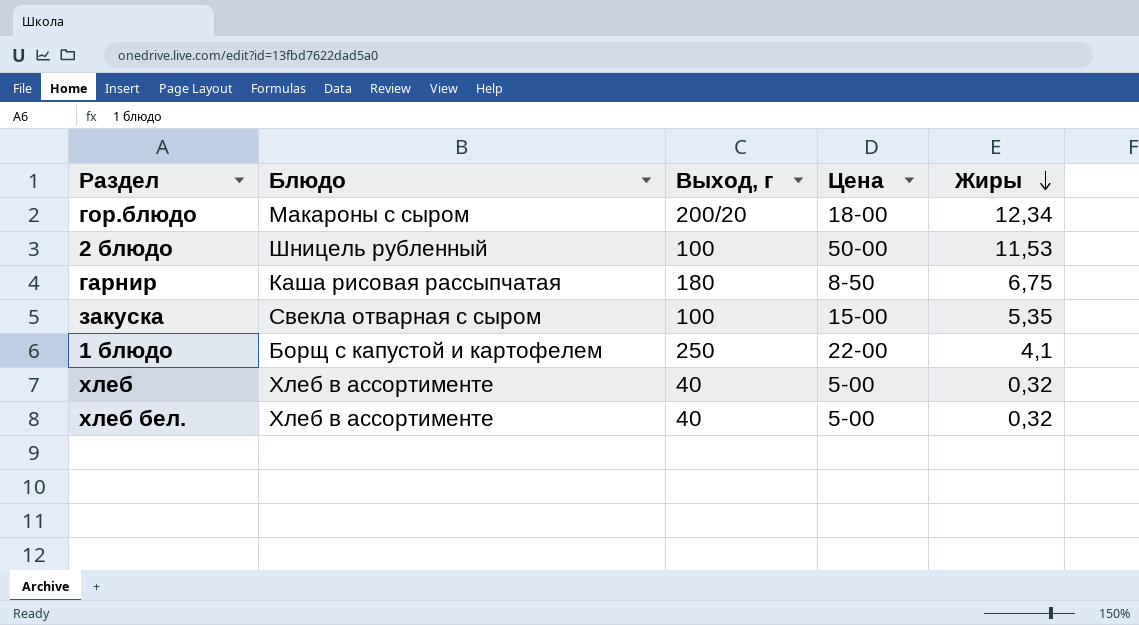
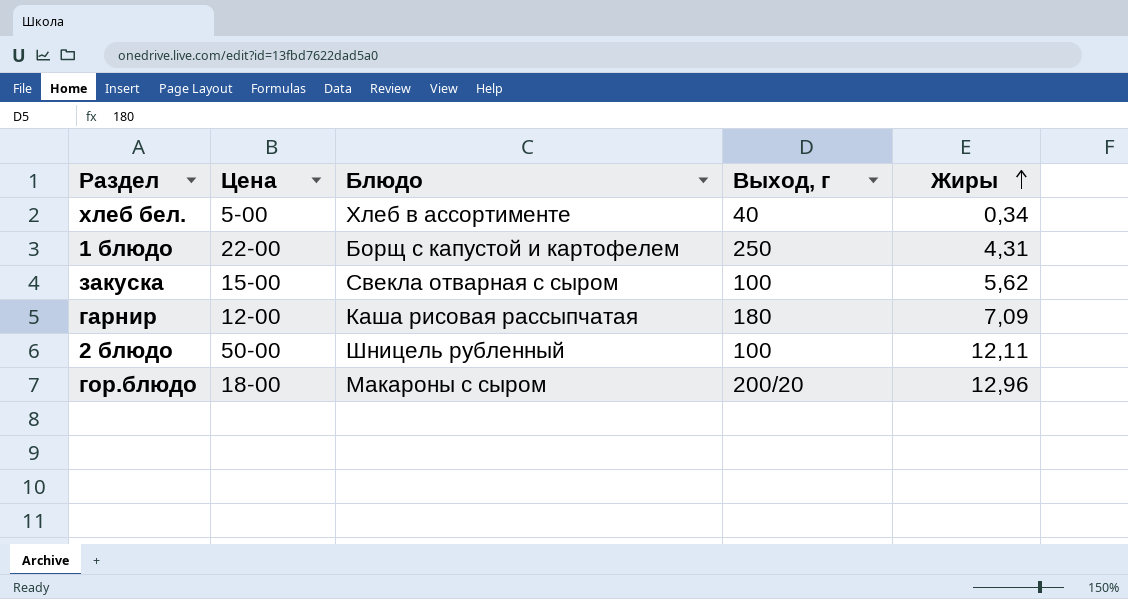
row order: Жиры descending -> Жиры ascending
column Цена | position: 4 -> 2
row хлеб: Хлеб в ассортименте | 40 | 5-00 | 0,32 -> none
хлеб бел. | Жиры: 0,32 -> 0,34
1 блюдо | Жиры: 4,1 -> 4,31
закуска | Жиры: 5,35 -> 5,62
гарнир | Цена: 8-50 -> 12-00
гарнир | Жиры: 6,75 -> 7,09
2 блюдо | Жиры: 11,53 -> 12,11
гор.блюдо | Жиры: 12,34 -> 12,96

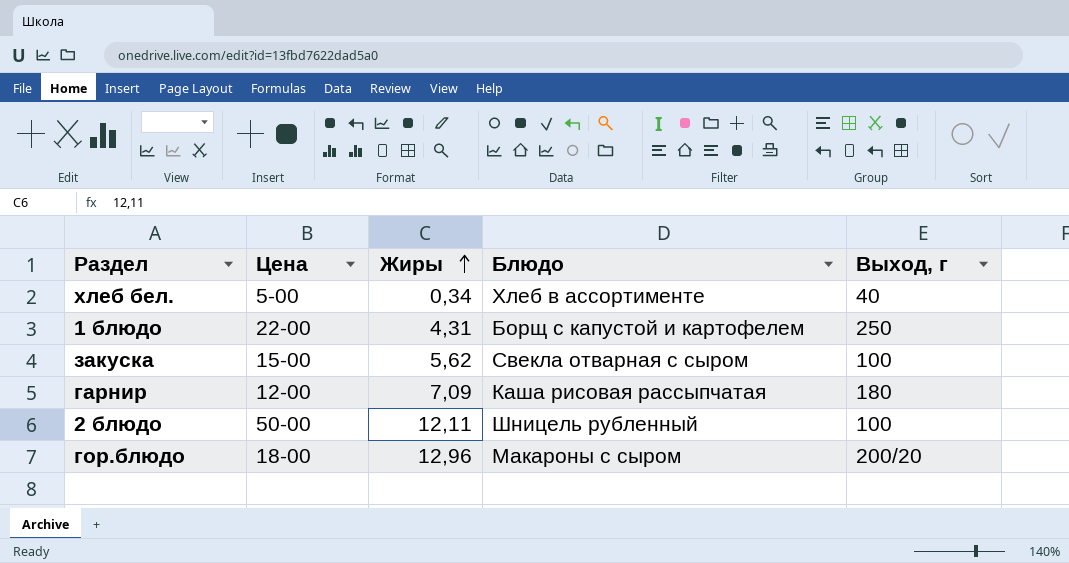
column Жиры | position: 5 -> 3

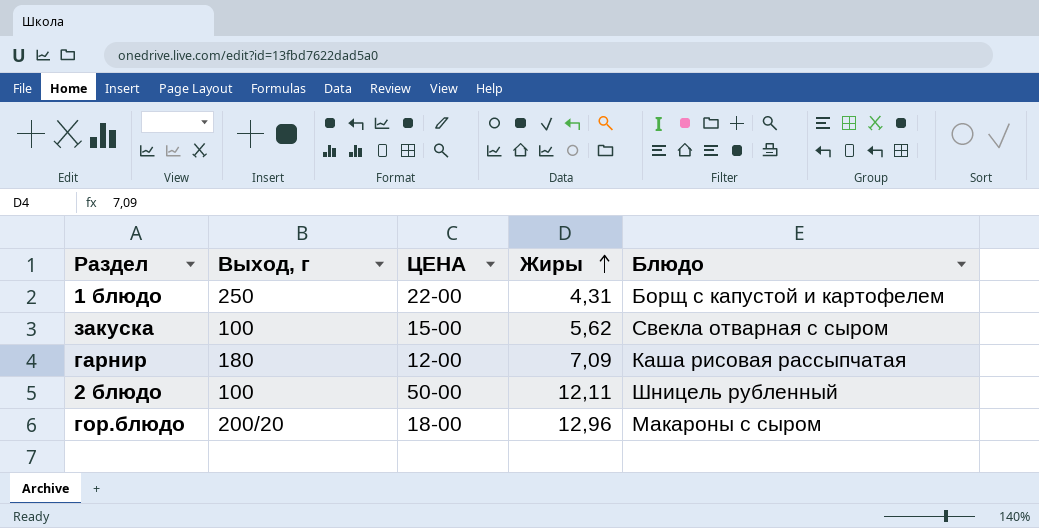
column Выход, г | position: 5 -> 2
column name: Цена -> ЦЕНА
row хлеб бел.: 5-00 | 0,34 | Хлеб в ассортименте | 40 -> none

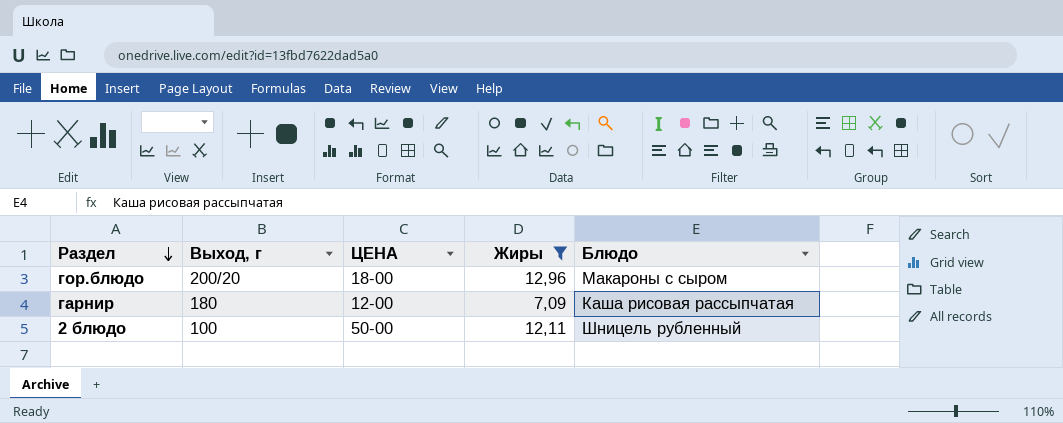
filter: none -> Жиры >= 7,09
row order: Жиры ascending -> Раздел descending

